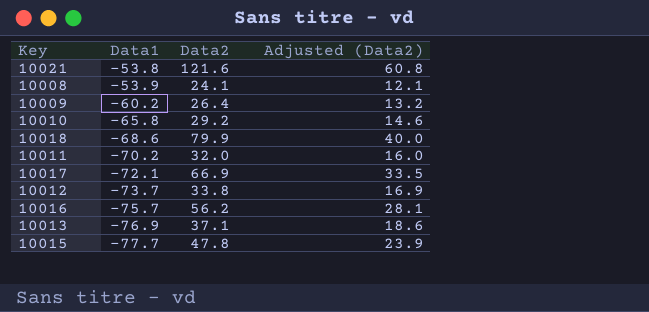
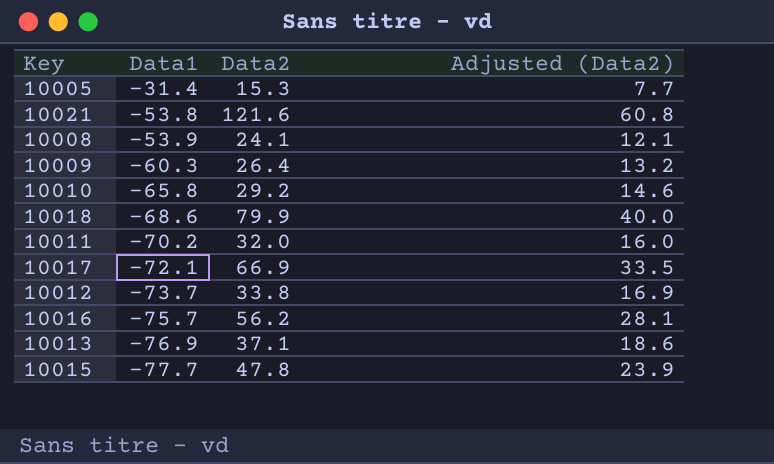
row 10005: none -> -31.4 | 15.3 | 7.7
10009 | Data1: -60.2 -> -60.3

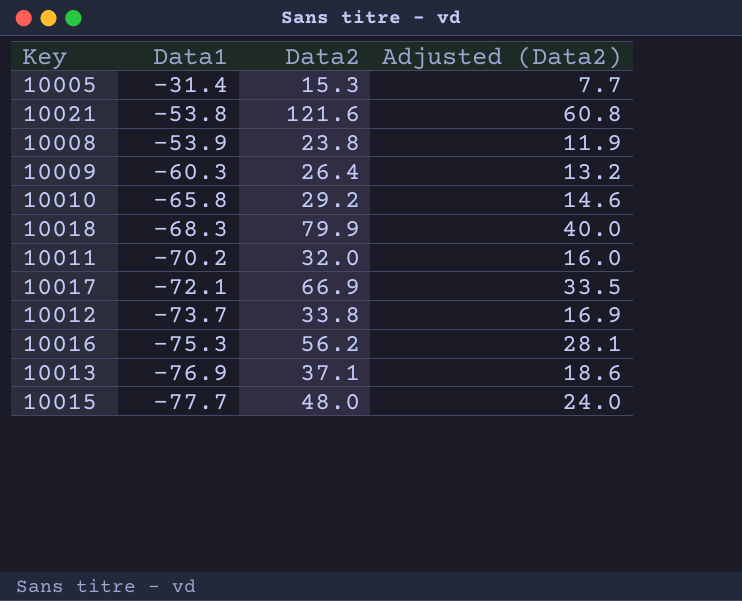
10008 | Data2: 24.1 -> 23.8
10008 | Adjusted (Data2): 12.1 -> 11.9
10018 | Data1: -68.6 -> -68.3
10016 | Data1: -75.7 -> -75.3
10015 | Data2: 47.8 -> 48.0
10015 | Adjusted (Data2): 23.9 -> 24.0

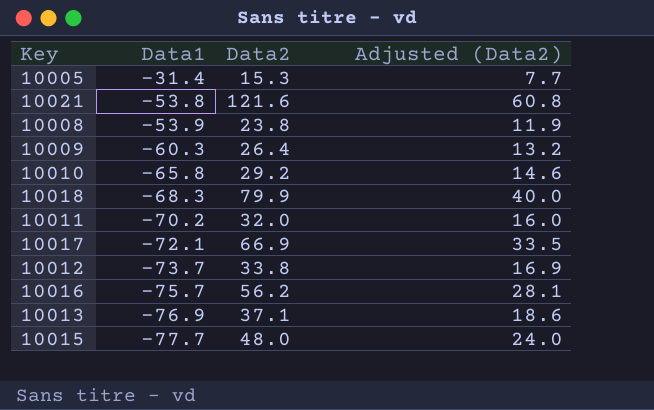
10016 | Data1: -75.3 -> -75.7

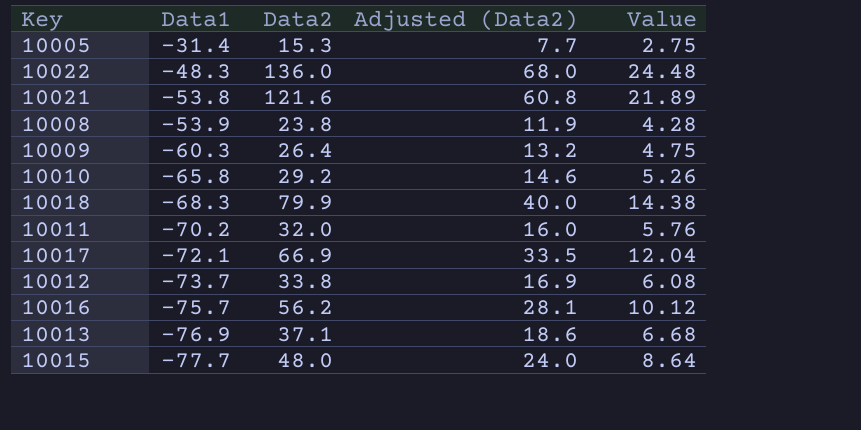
column Value | formula: none -> [Data2] * 0.18
row 10022: none -> -48.3 | 136.0 | 68.0 | 24.48

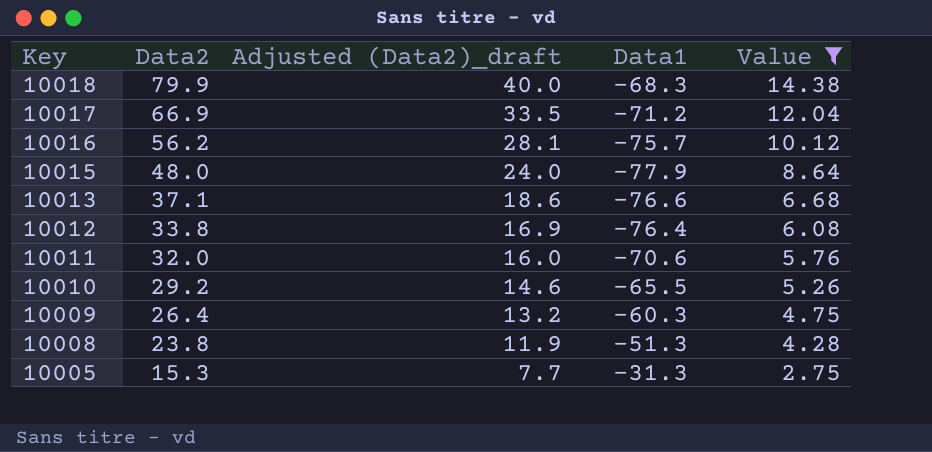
filter: none -> Value <= 14.38
row order: Data1 descending -> Key descending
column name: Adjusted (Data2) -> Adjusted (Data2)_draft
column Data1 | position: 2 -> 4
10017 | Data1: -72.1 -> -71.2
10015 | Data1: -77.7 -> -77.9
10013 | Data1: -76.9 -> -76.6
10012 | Data1: -73.7 -> -76.4
10011 | Data1: -70.2 -> -70.6
10010 | Data1: -65.8 -> -65.5
10008 | Data1: -53.9 -> -51.3
10005 | Data1: -31.4 -> -31.3

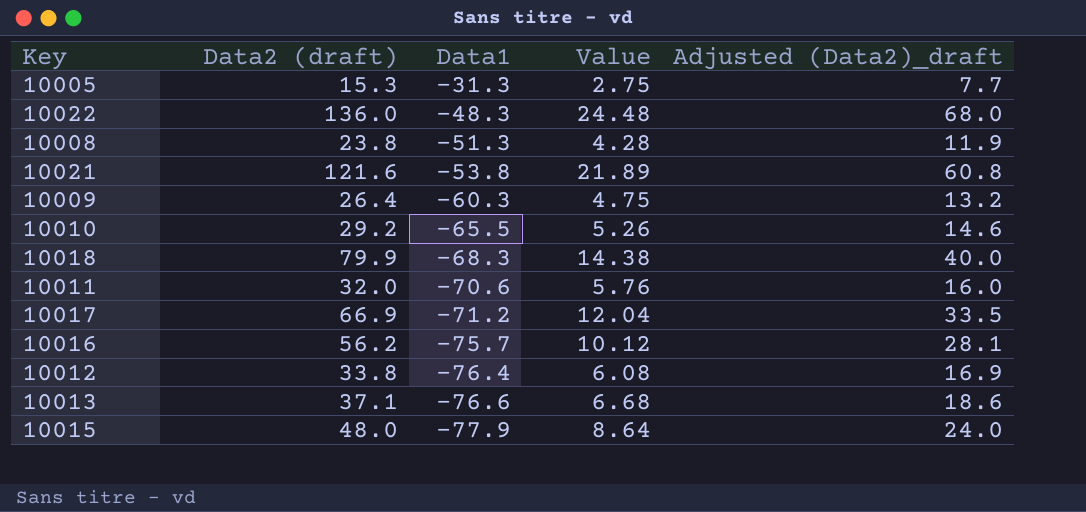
filter: Value <= 14.38 -> none
row order: Key descending -> Data1 descending
column name: Data2 -> Data2 (draft)
column Adjusted (Data2)_draft | position: 3 -> 5

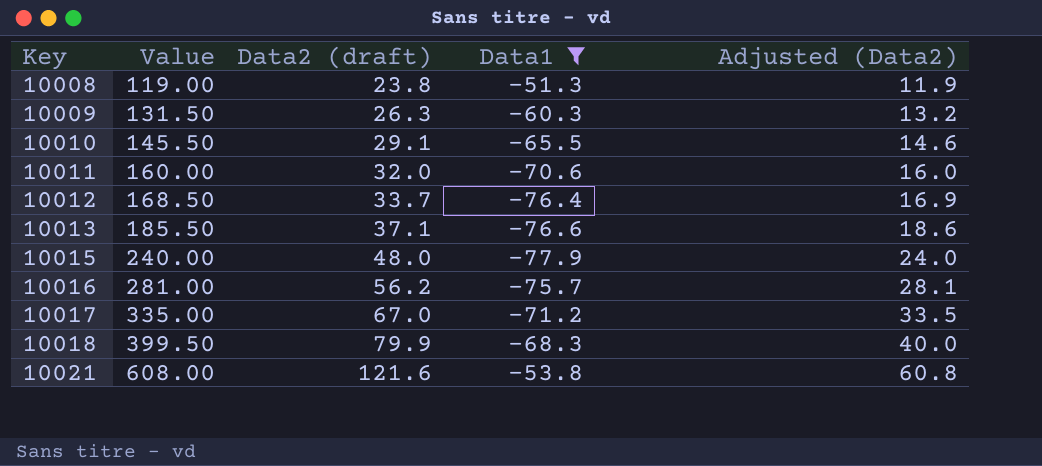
filter: none -> Data1 <= -51.3
row order: Data1 descending -> Key ascending
column Value | formula: [Data2 (draft)] * 0.18 -> [Data2 (draft)] * 5
column Value | position: 4 -> 2
column name: Adjusted (Data2)_draft -> Adjusted (Data2)
10009 | Data2 (draft): 26.4 -> 26.3
10010 | Data2 (draft): 29.2 -> 29.1
10012 | Data2 (draft): 33.8 -> 33.7
10017 | Data2 (draft): 66.9 -> 67.0

